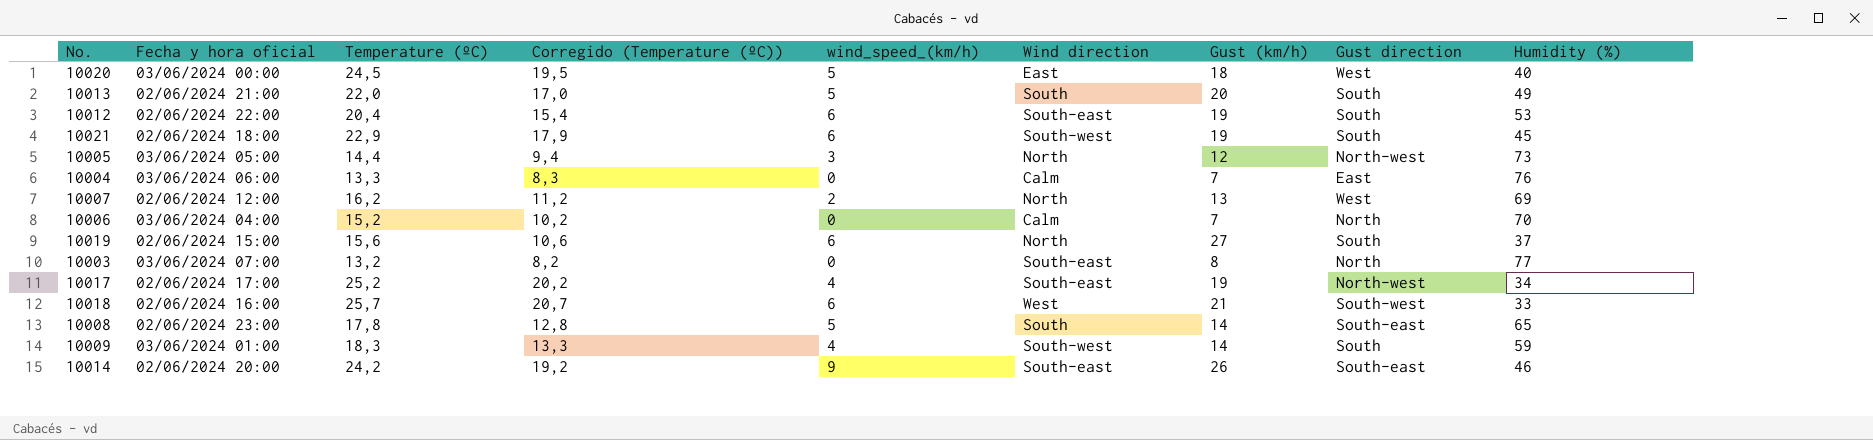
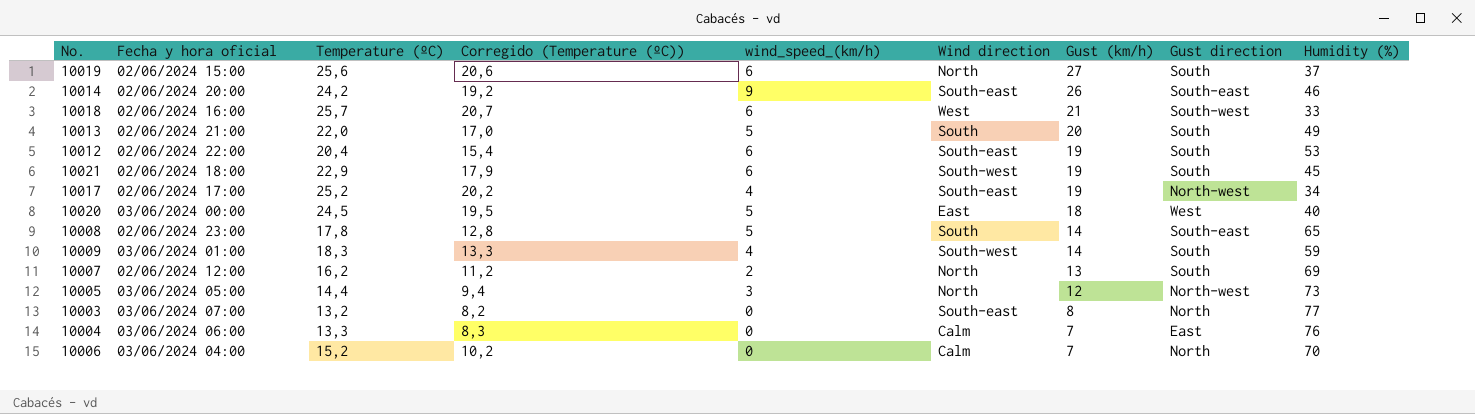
row order: none -> Gust (km/h) descending
10019 | Temperature (ºC): 15,6 -> 25,6
10019 | Corregido (Temperature (ºC)): 10,6 -> 20,6
10007 | Gust direction: West -> South

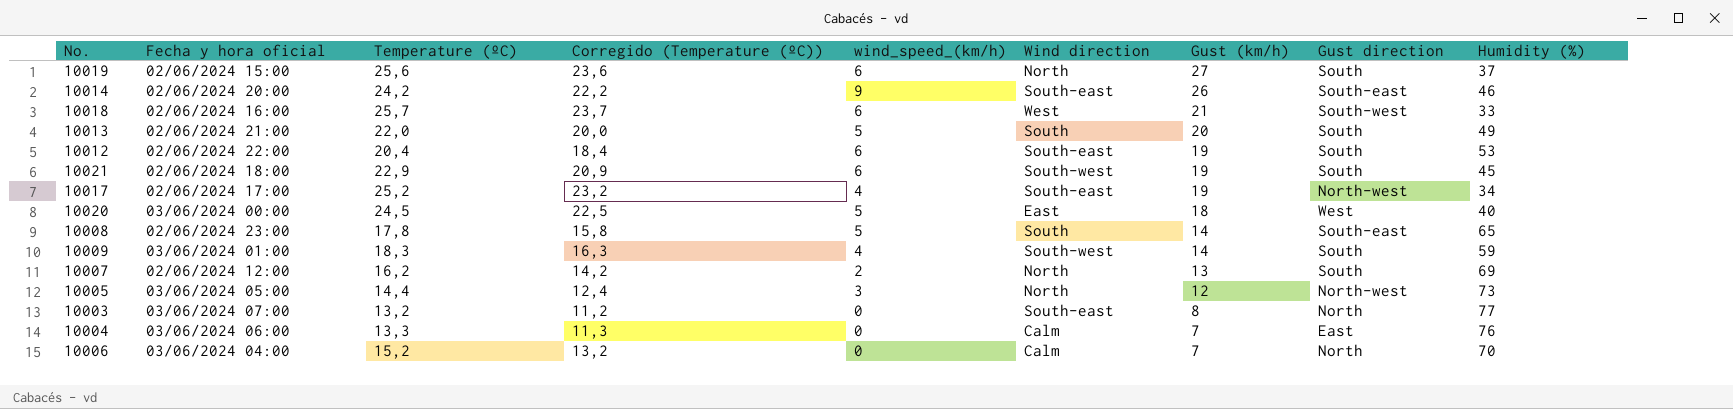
column Corregido (Temperature (ºC)) | formula: [Temperature (ºC)] - 5 -> [Temperature (ºC)] - 2

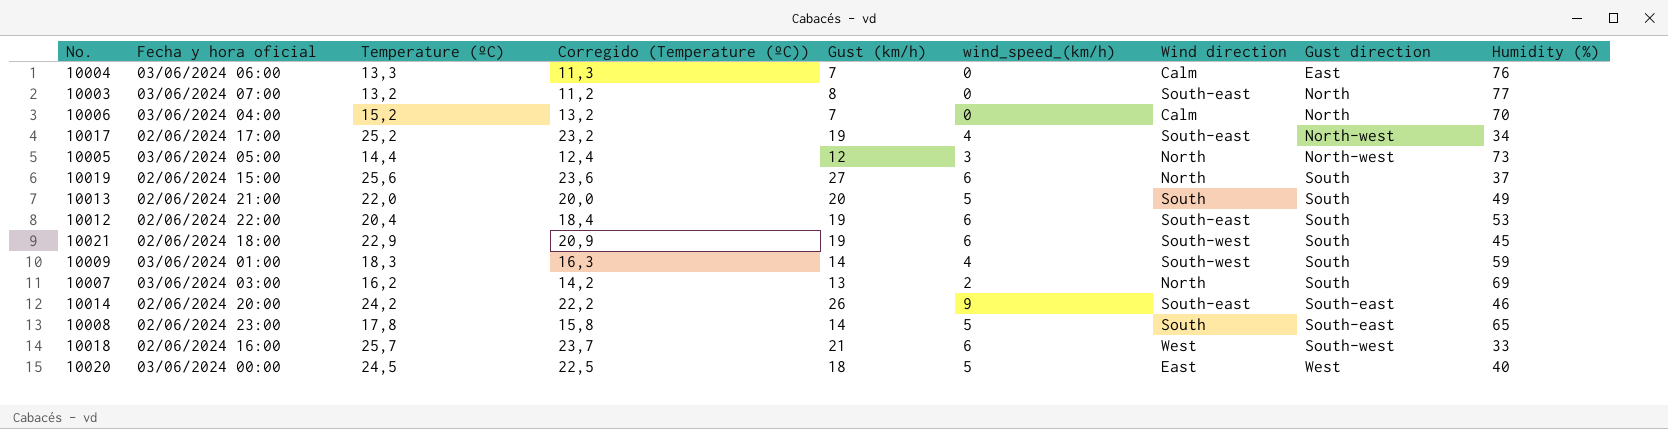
row order: Gust (km/h) descending -> Gust direction ascending
column Gust (km/h) | position: 7 -> 5
10007 | Fecha y hora oficial: 02/06/2024 12:00 -> 03/06/2024 03:00

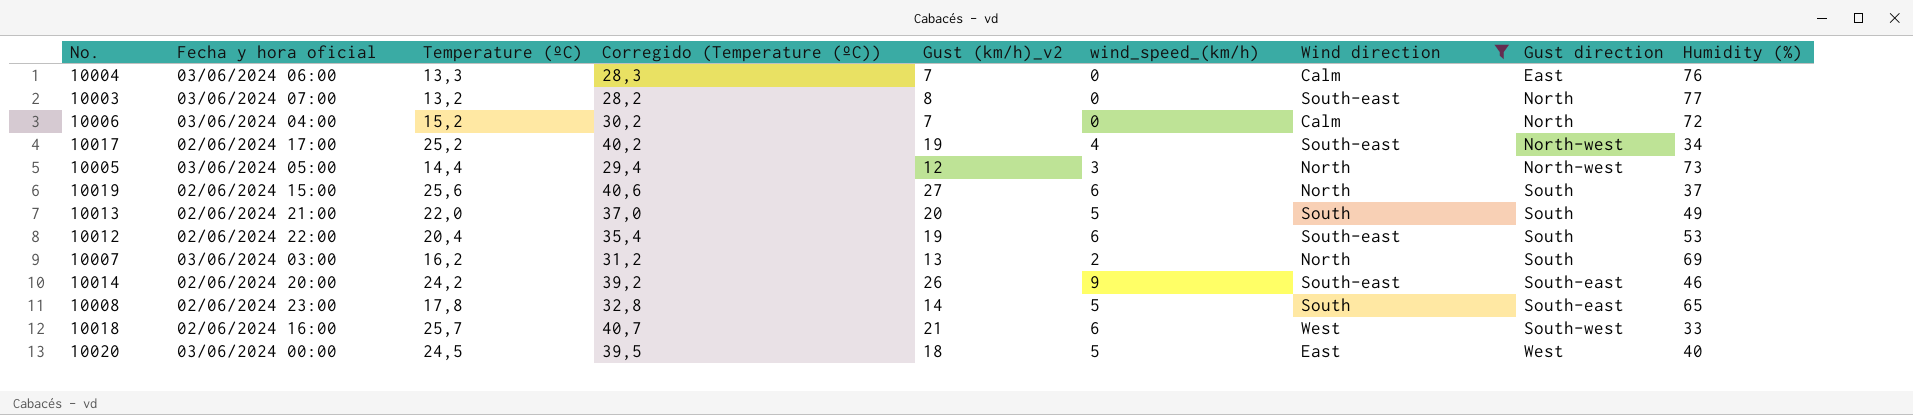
filter: none -> Wind direction != South-west
column Corregido (Temperature (ºC)) | formula: [Temperature (ºC)] - 2 -> [Temperature (ºC)] + 15
column name: Gust (km/h) -> Gust (km/h)_v2
10006 | Humidity (%): 70 -> 72

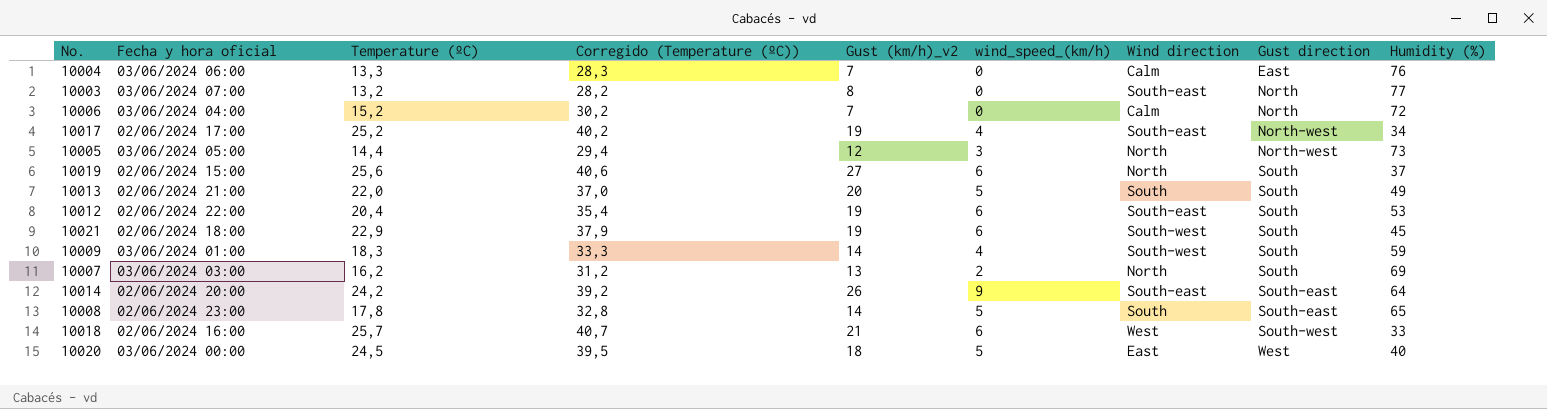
filter: Wind direction != South-west -> none
10014 | Humidity (%): 46 -> 64

